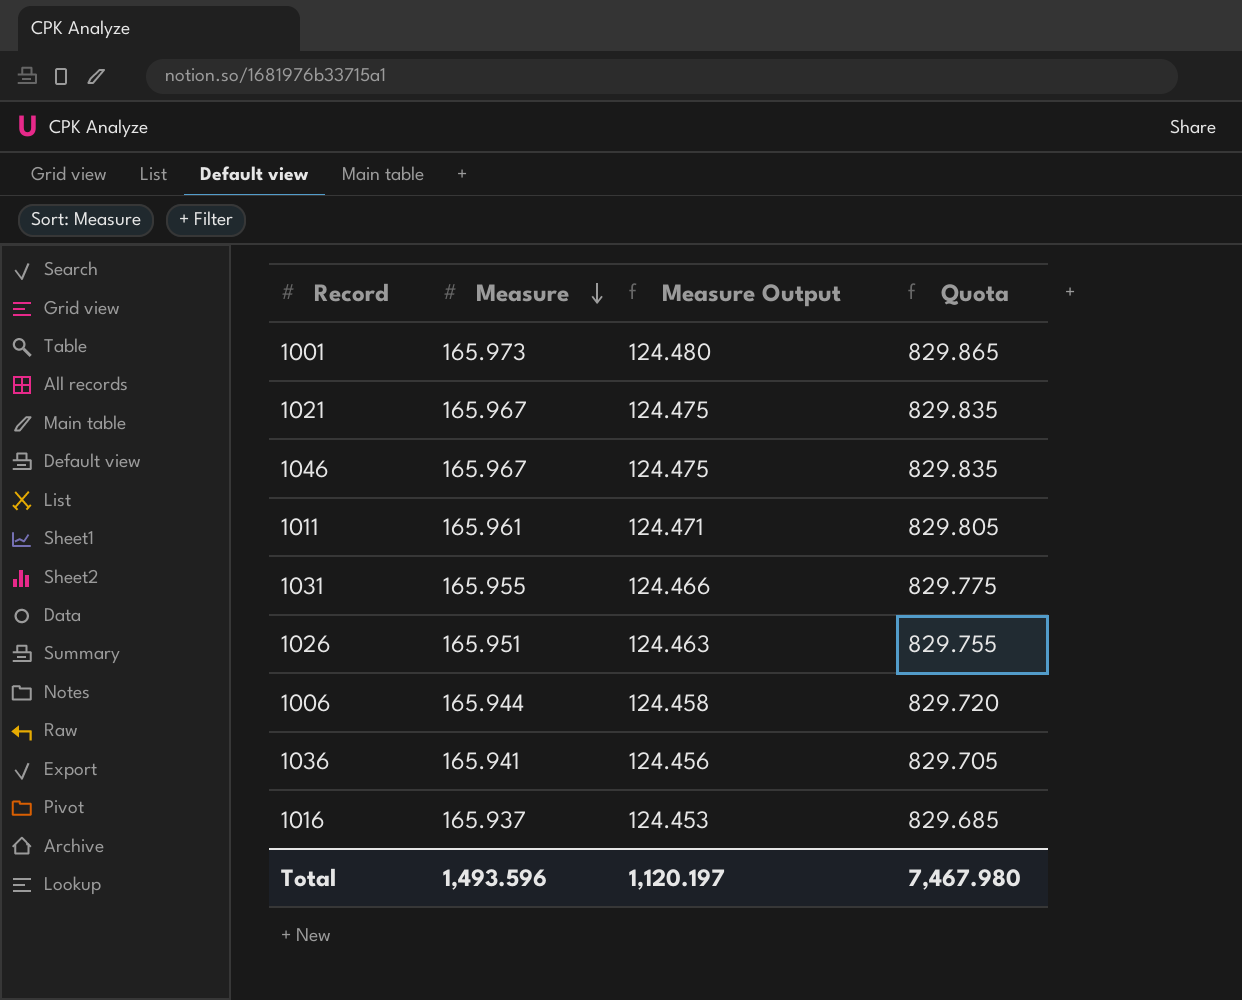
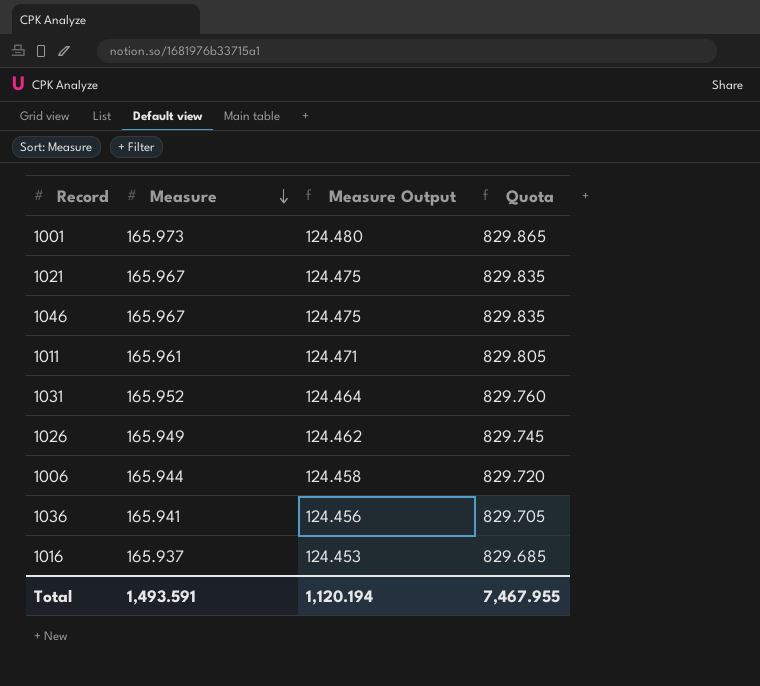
1031 | Measure: 165.955 -> 165.952
1031 | Measure Output: 124.466 -> 124.464
1031 | Quota: 829.775 -> 829.760
1026 | Measure: 165.951 -> 165.949
1026 | Measure Output: 124.463 -> 124.462
1026 | Quota: 829.755 -> 829.745
Total | Measure: 1,493.596 -> 1,493.591
Total | Measure Output: 1,120.197 -> 1,120.194
Total | Quota: 7,467.980 -> 7,467.955

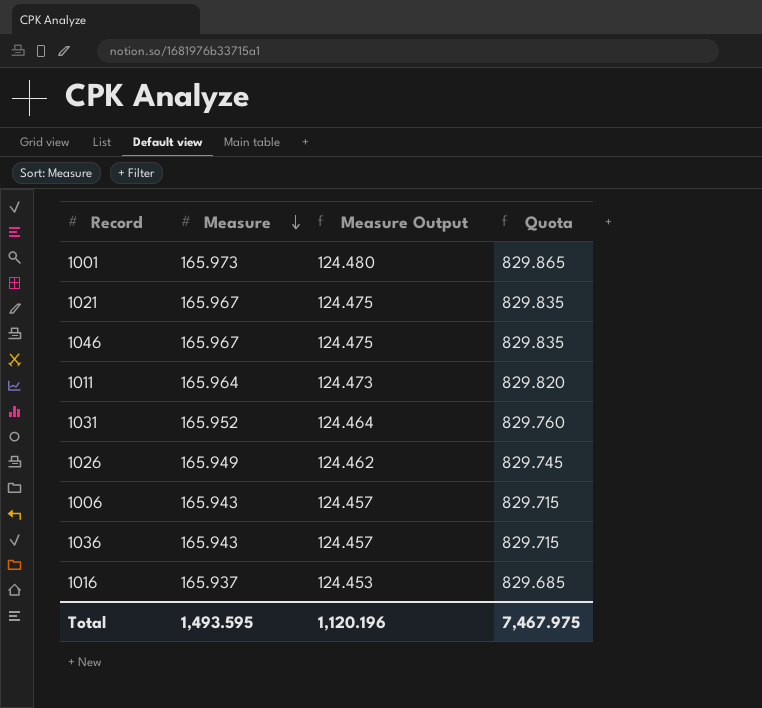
1011 | Measure: 165.961 -> 165.964
1011 | Measure Output: 124.471 -> 124.473
1011 | Quota: 829.805 -> 829.820
1006 | Measure: 165.944 -> 165.943
1006 | Measure Output: 124.458 -> 124.457
1006 | Quota: 829.720 -> 829.715
1036 | Measure: 165.941 -> 165.943
1036 | Measure Output: 124.456 -> 124.457
1036 | Quota: 829.705 -> 829.715
Total | Measure: 1,493.591 -> 1,493.595
Total | Measure Output: 1,120.194 -> 1,120.196
Total | Quota: 7,467.955 -> 7,467.975

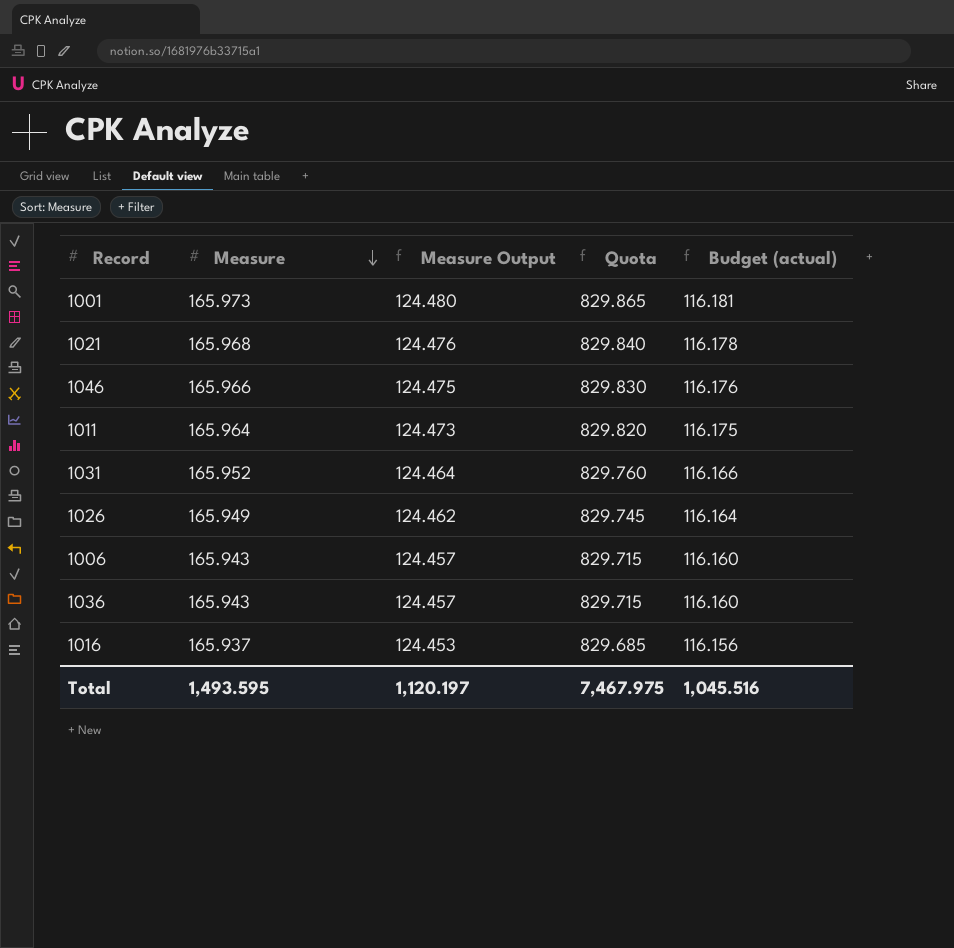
column Budget (actual) | formula: none -> [Measure] * 0.7
1021 | Measure: 165.967 -> 165.968
1021 | Measure Output: 124.475 -> 124.476
1021 | Quota: 829.835 -> 829.840
1046 | Measure: 165.967 -> 165.966
1046 | Quota: 829.835 -> 829.830
Total | Measure Output: 1,120.196 -> 1,120.197

